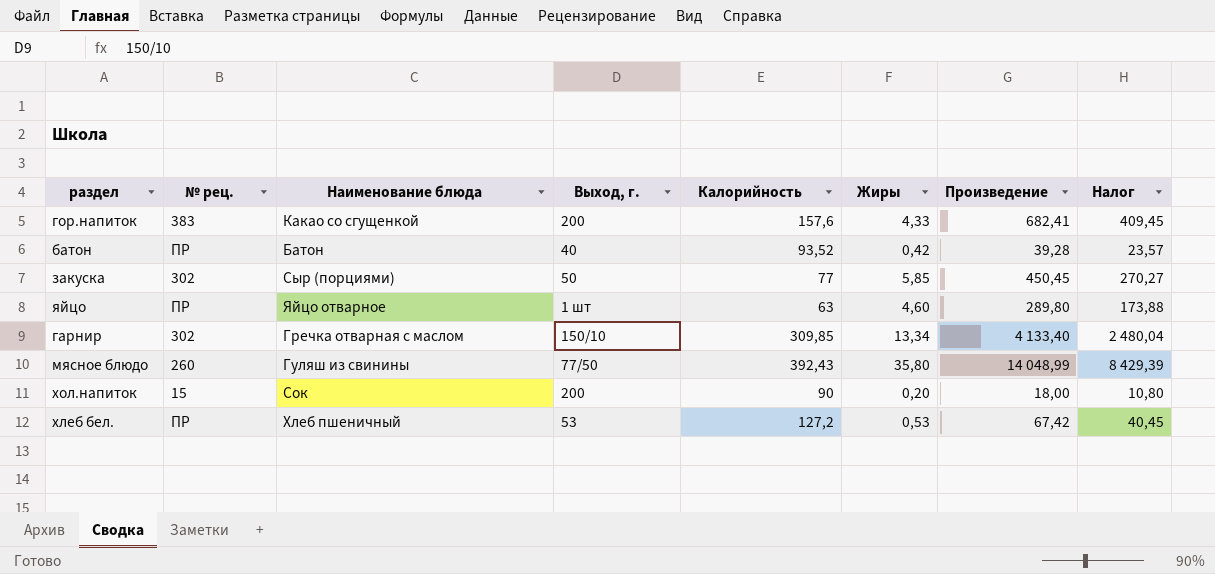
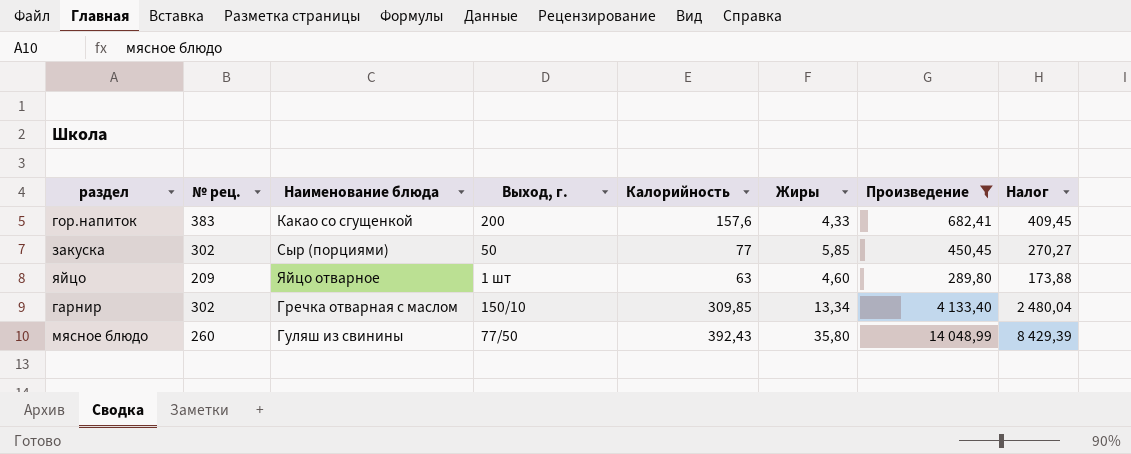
filter: none -> Произведение >= 289,80
яйцо | № рец.: ПР -> 209

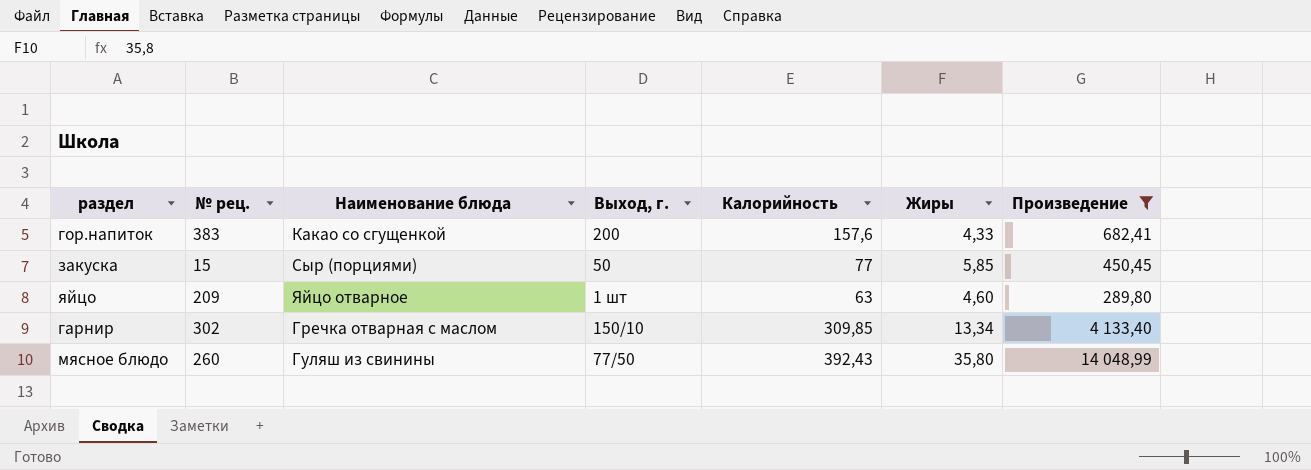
column Налог | formula: [Произведение] * 0,6 -> none
закуска | № рец.: 302 -> 15

